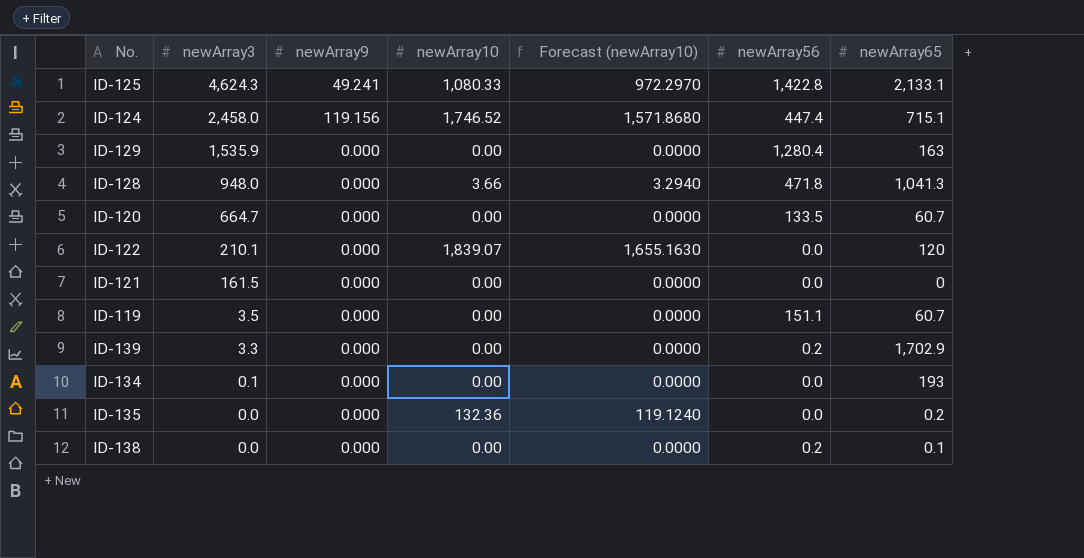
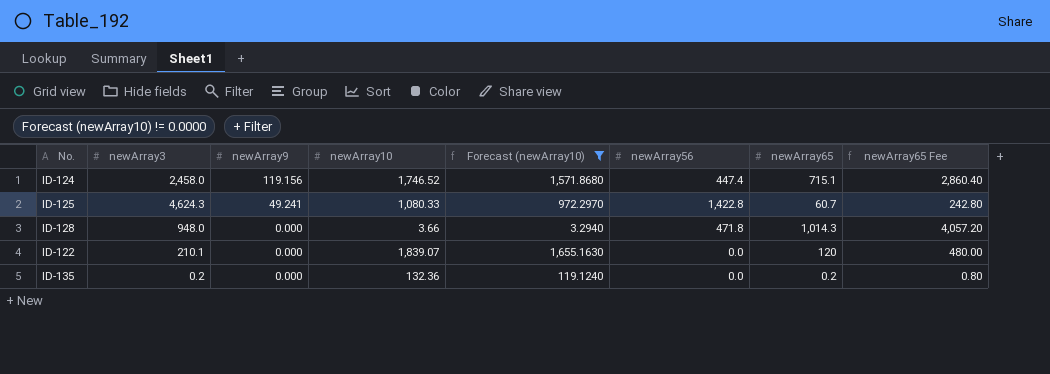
filter: none -> Forecast (newArray10) != 0.0000
row order: newArray3 descending -> newArray9 descending
column newArray65 Fee | formula: none -> [newArray65] * 4
ID-125 | newArray65: 2,133.1 -> 60.7
ID-128 | newArray65: 1,041.3 -> 1,014.3
ID-135 | newArray3: 0.0 -> 0.2

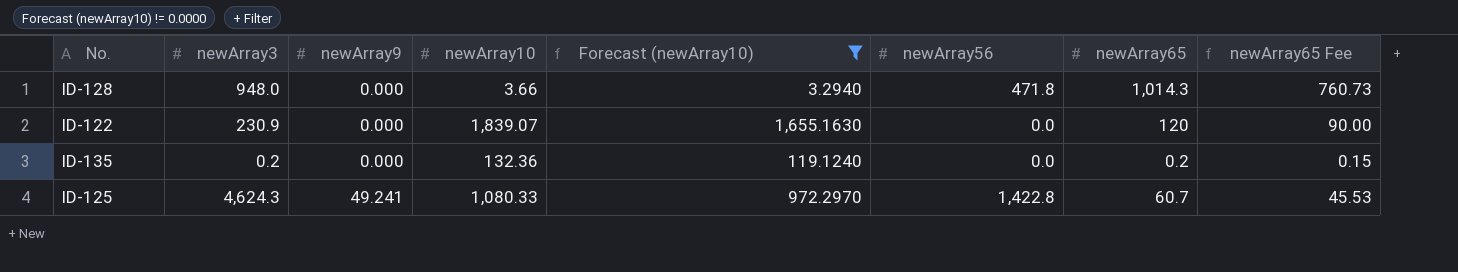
row order: newArray9 descending -> newArray9 ascending
column newArray65 Fee | formula: [newArray65] * 4 -> [newArray65] * 0.75
row ID-124: 2,458.0 | 119.156 | 1,746.52 | 1,571.8680 | 447.4 | 715.1 | 2,860.40 -> none
ID-122 | newArray3: 210.1 -> 230.9

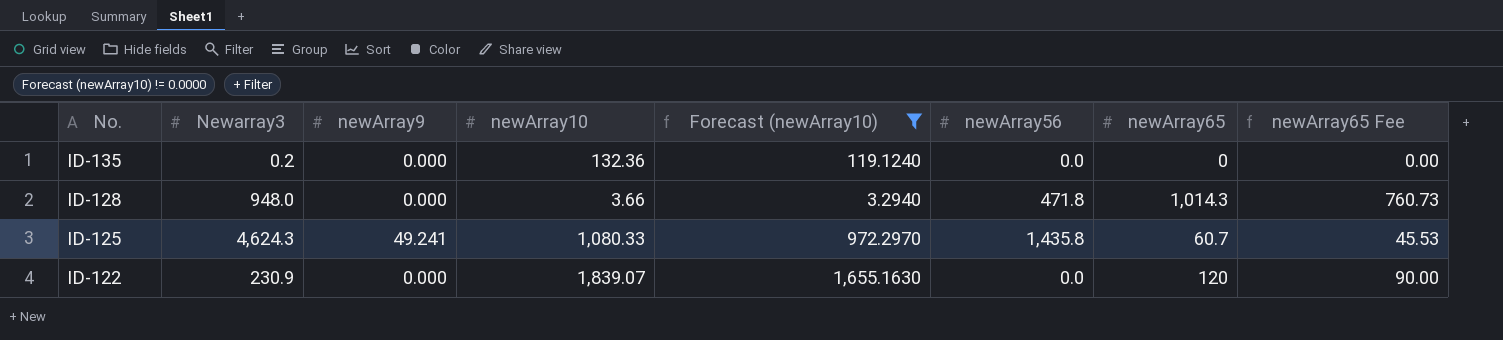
row order: newArray9 ascending -> No. descending
column name: newArray3 -> Newarray3
ID-135 | newArray65: 0.2 -> 0
ID-135 | newArray65 Fee: 0.15 -> 0.00
ID-125 | newArray56: 1,422.8 -> 1,435.8

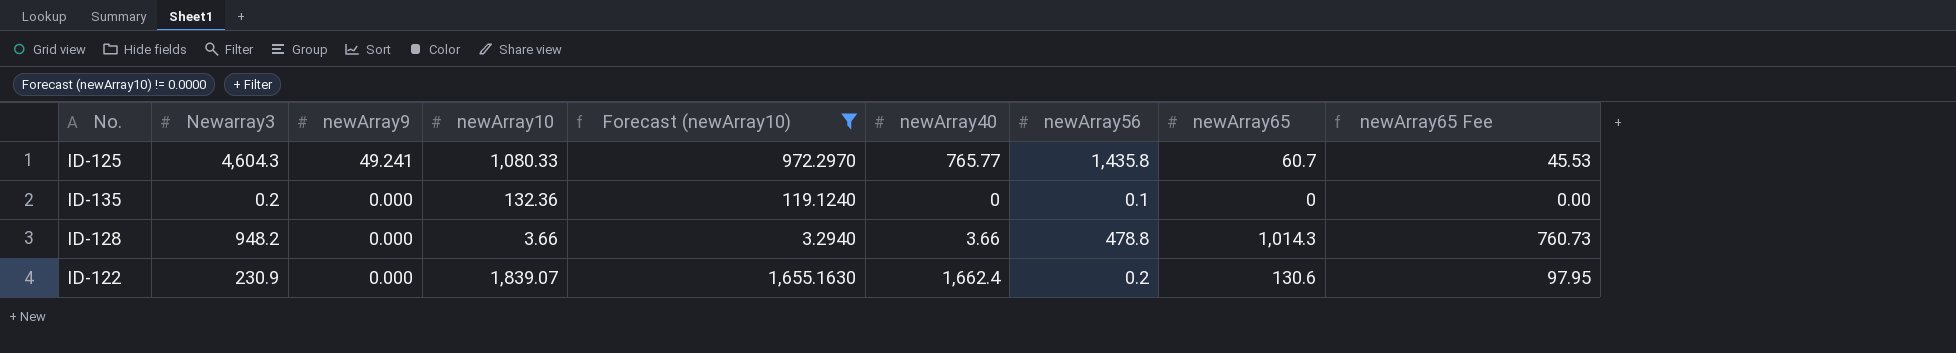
row order: No. descending -> newArray9 descending
column newArray40 | position: none -> 6
ID-125 | Newarray3: 4,624.3 -> 4,604.3
ID-135 | newArray56: 0.0 -> 0.1
ID-128 | Newarray3: 948.0 -> 948.2
ID-128 | newArray56: 471.8 -> 478.8
ID-122 | newArray56: 0.0 -> 0.2
ID-122 | newArray65: 120 -> 130.6
ID-122 | newArray65 Fee: 90.00 -> 97.95

